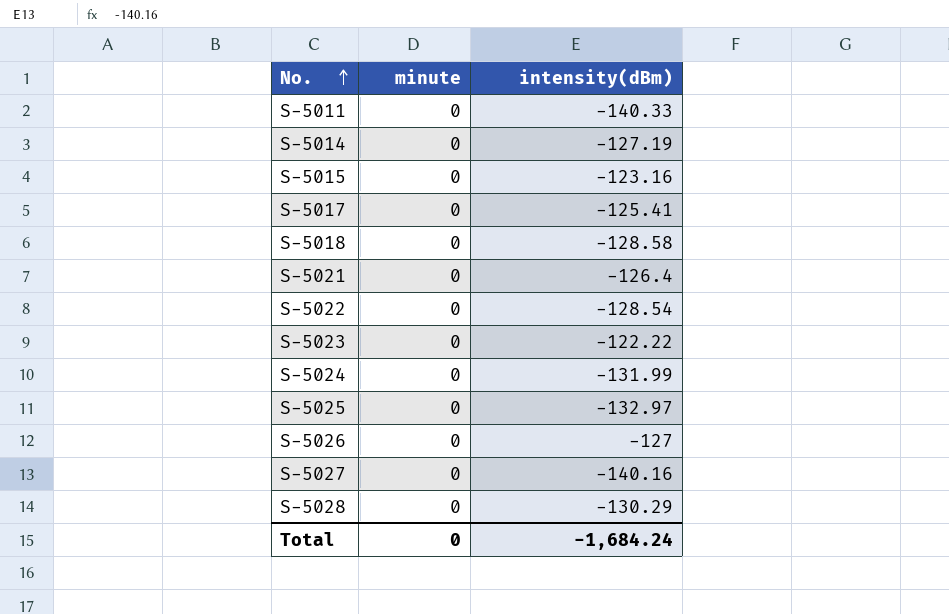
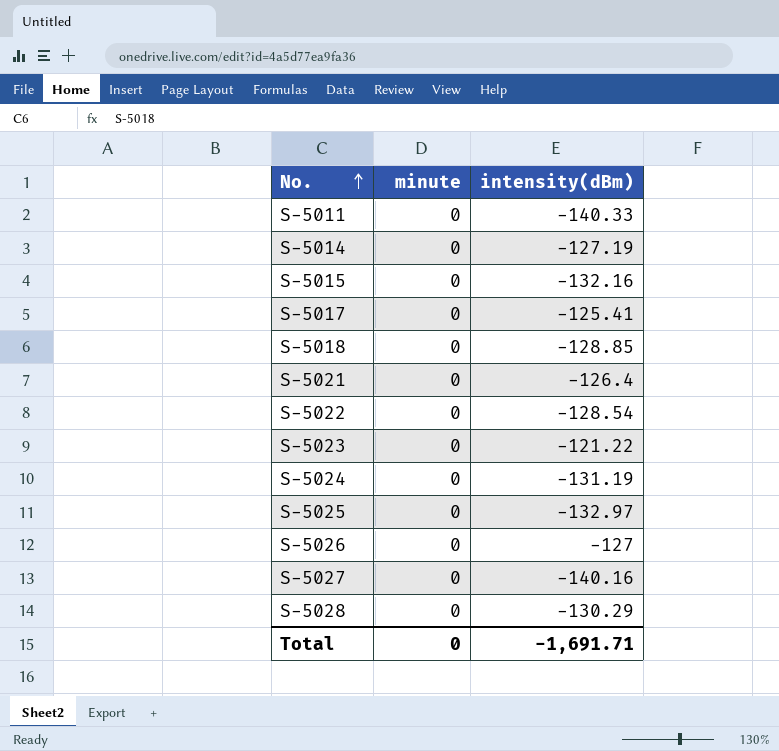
S-5015 | intensity(dBm): -123.16 -> -132.16
S-5018 | intensity(dBm): -128.58 -> -128.85
S-5023 | intensity(dBm): -122.22 -> -121.22
S-5024 | intensity(dBm): -131.99 -> -131.19
Total | intensity(dBm): -1,684.24 -> -1,691.71

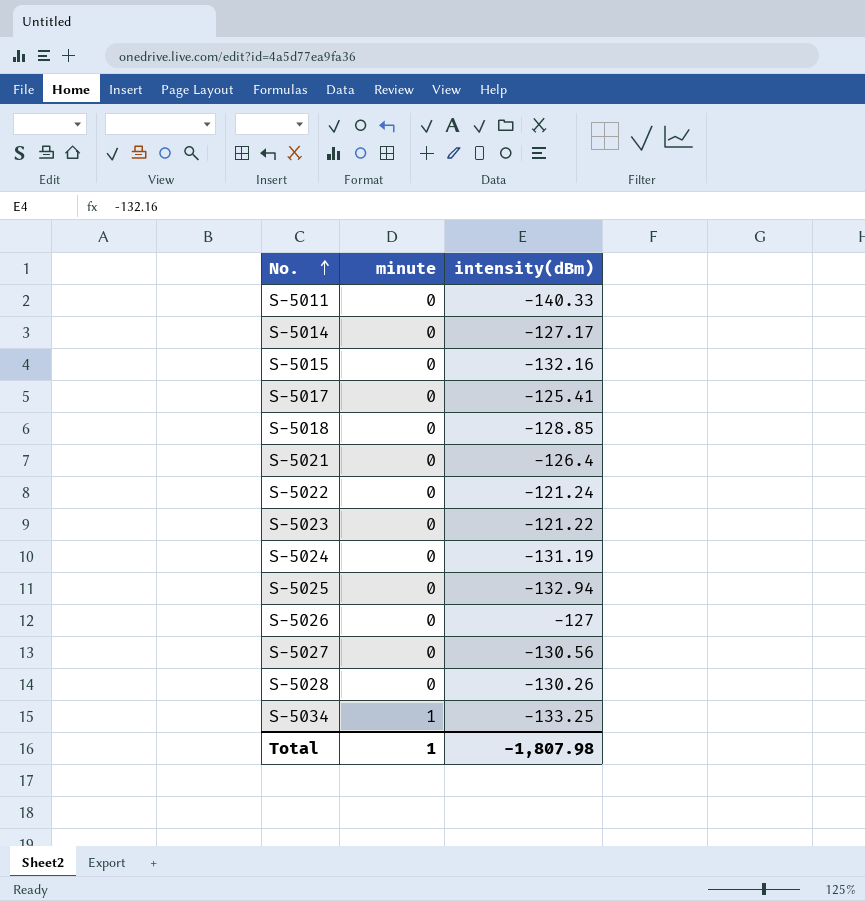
S-5014 | intensity(dBm): -127.19 -> -127.17
S-5022 | intensity(dBm): -128.54 -> -121.24
S-5025 | intensity(dBm): -132.97 -> -132.94
S-5027 | intensity(dBm): -140.16 -> -130.56
S-5028 | intensity(dBm): -130.29 -> -130.26
row S-5034: none -> 1 | -133.25
Total | minute: 0 -> 1
Total | intensity(dBm): -1,691.71 -> -1,807.98

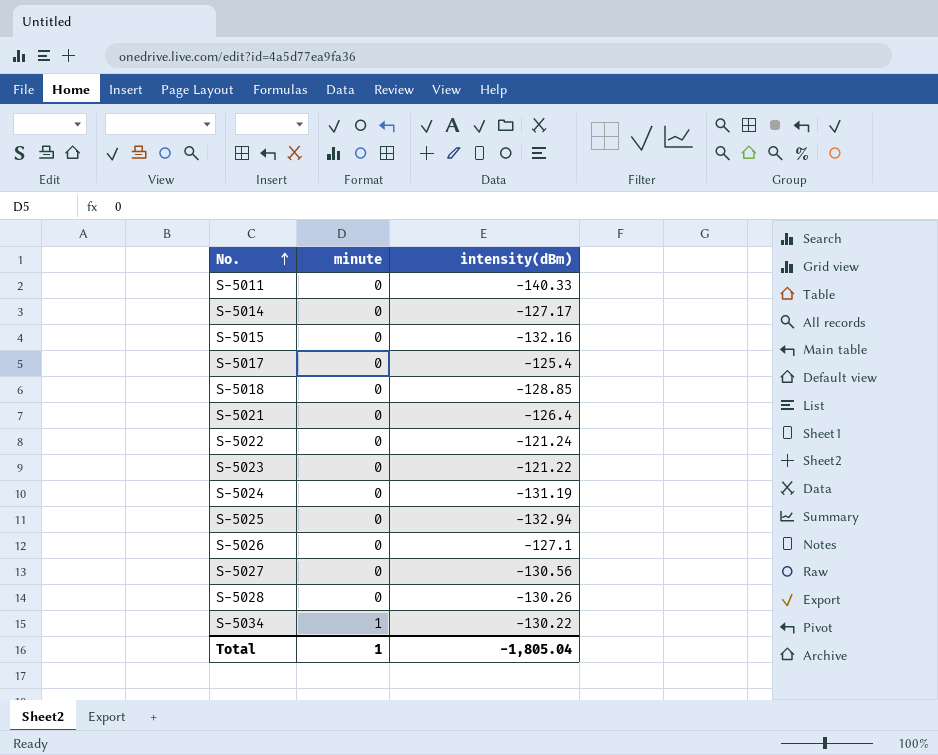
S-5017 | intensity(dBm): -125.41 -> -125.4
S-5026 | intensity(dBm): -127 -> -127.1
S-5034 | intensity(dBm): -133.25 -> -130.22
Total | intensity(dBm): -1,807.98 -> -1,805.04

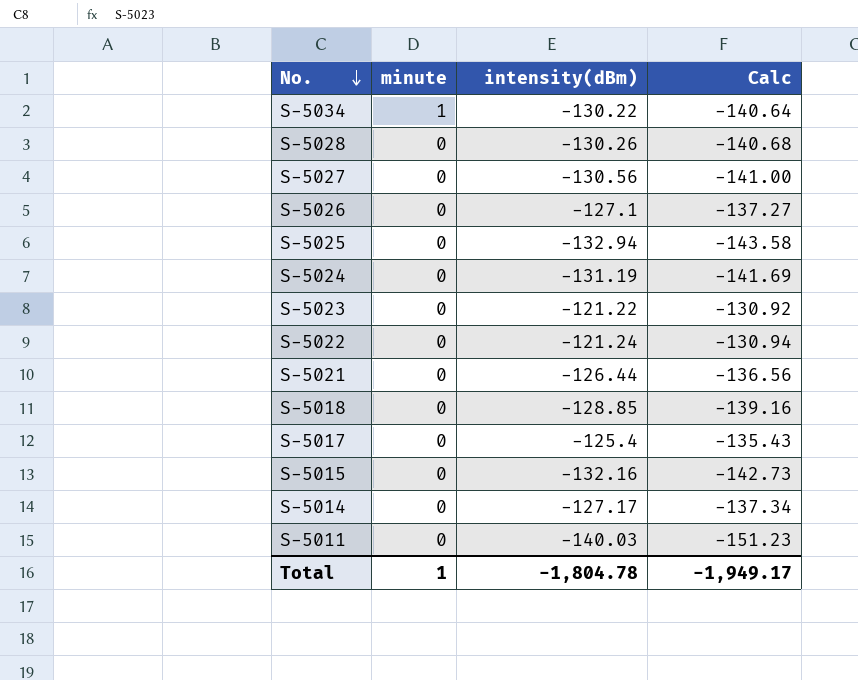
row order: No. ascending -> No. descending
column Calc | formula: none -> [intensity(dBm)] * 1.08
S-5021 | intensity(dBm): -126.4 -> -126.44
S-5011 | intensity(dBm): -140.33 -> -140.03
Total | intensity(dBm): -1,805.04 -> -1,804.78

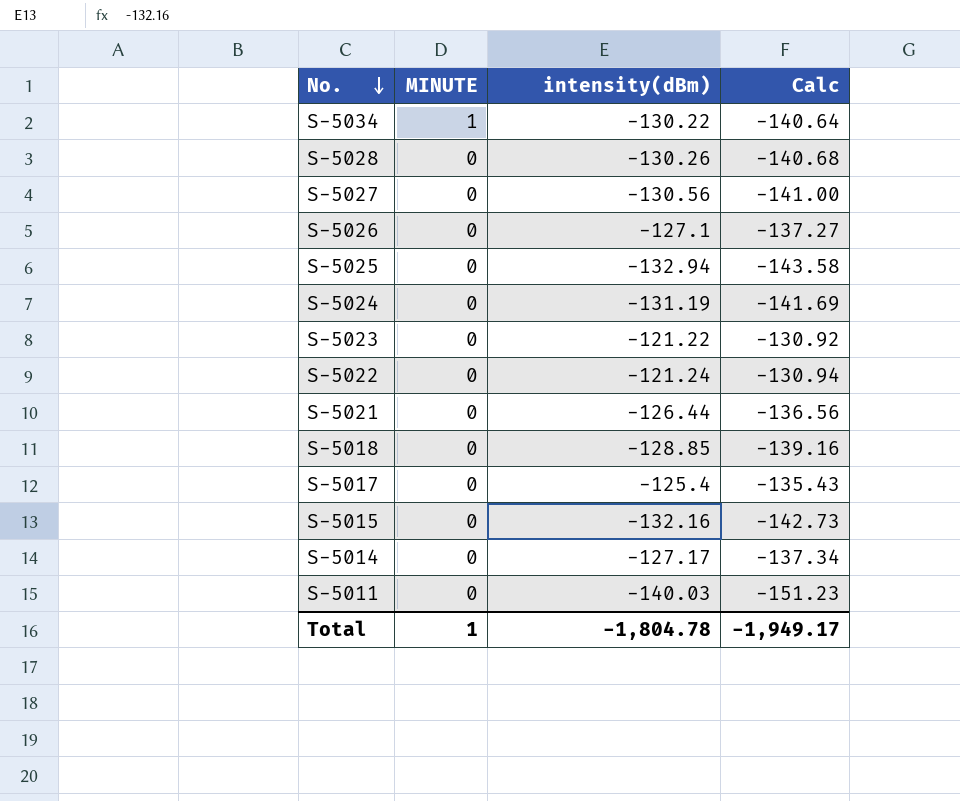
column name: minute -> MINUTE

